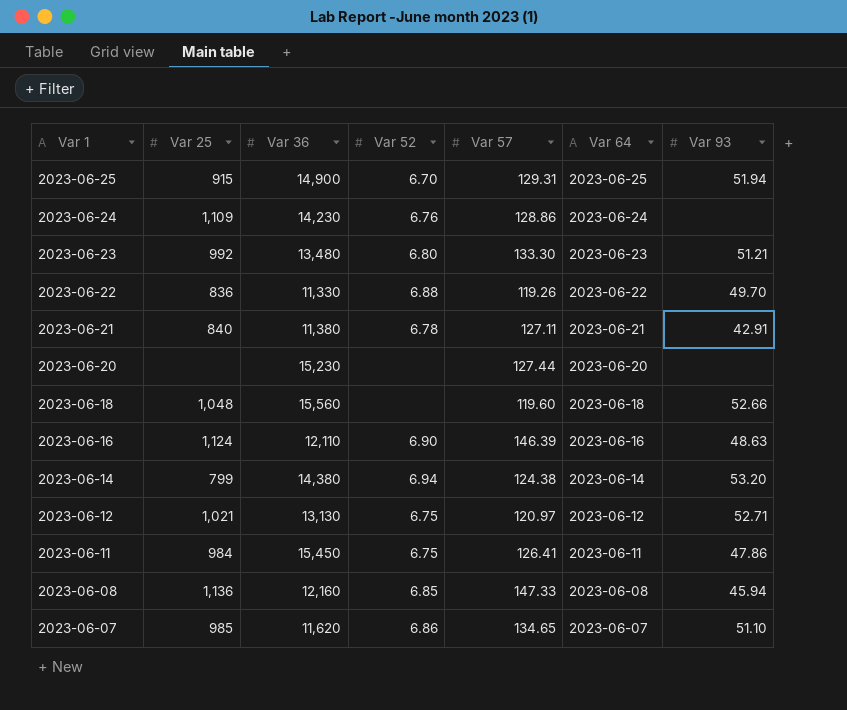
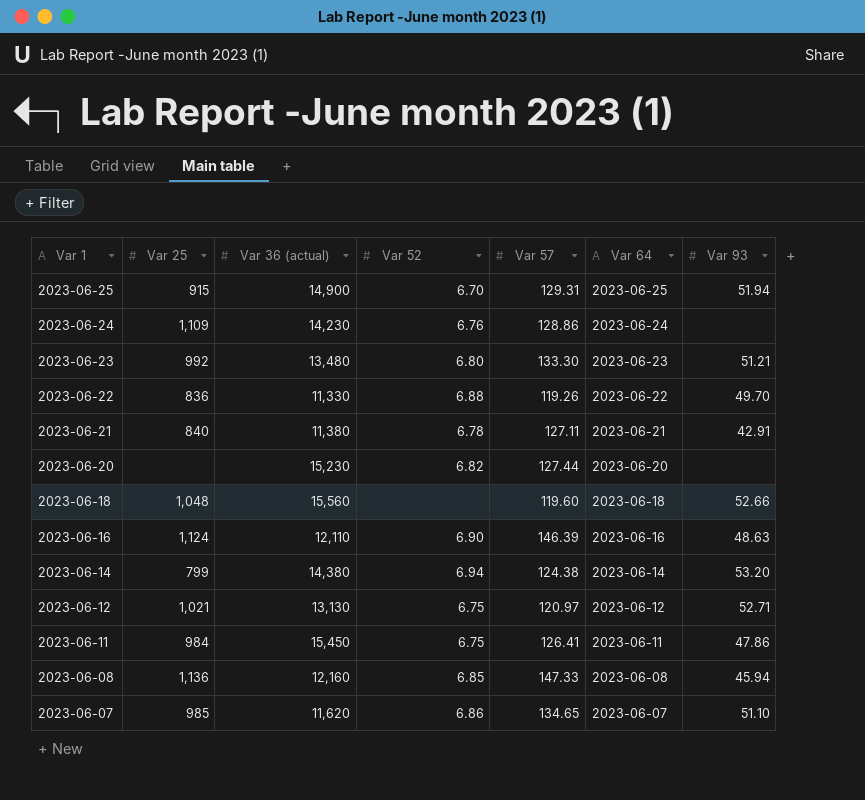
column name: Var 36 -> Var 36 (actual)
2023-06-20 | Var 52: none -> 6.82

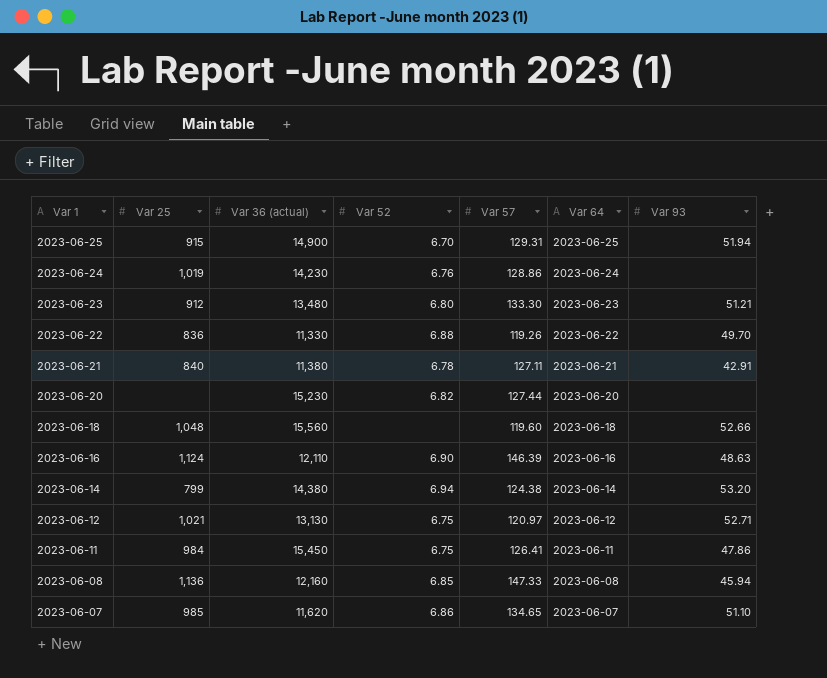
2023-06-24 | Var 25: 1,109 -> 1,019
2023-06-23 | Var 25: 992 -> 912

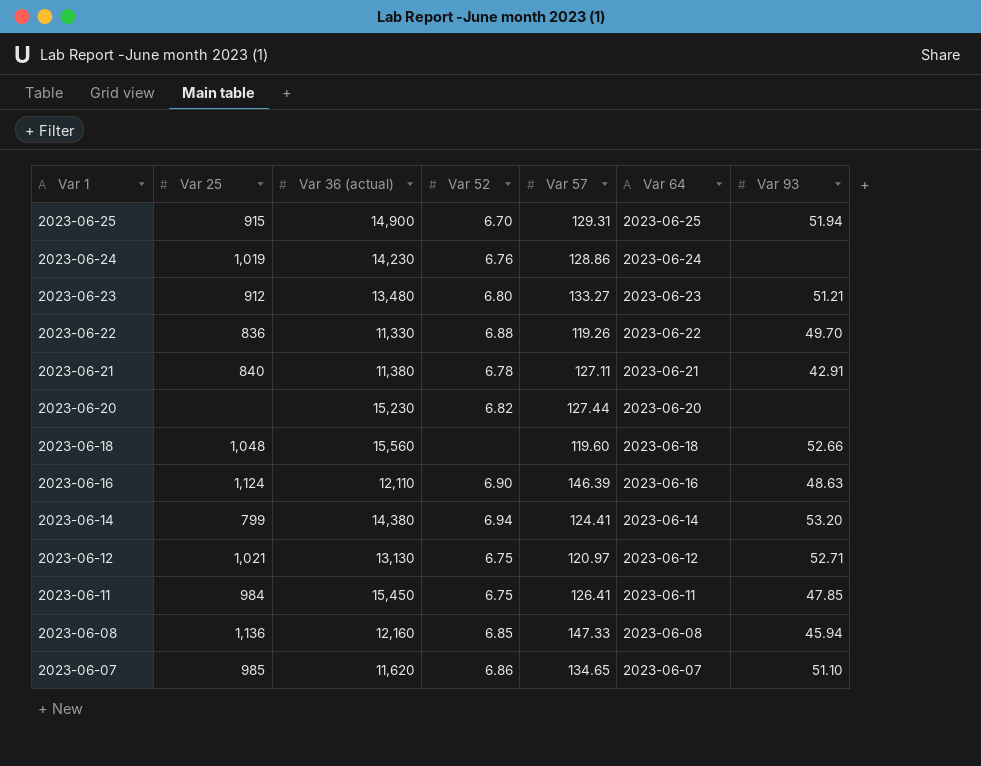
2023-06-23 | Var 57: 133.30 -> 133.27
2023-06-14 | Var 57: 124.38 -> 124.41
2023-06-11 | Var 93: 47.86 -> 47.85

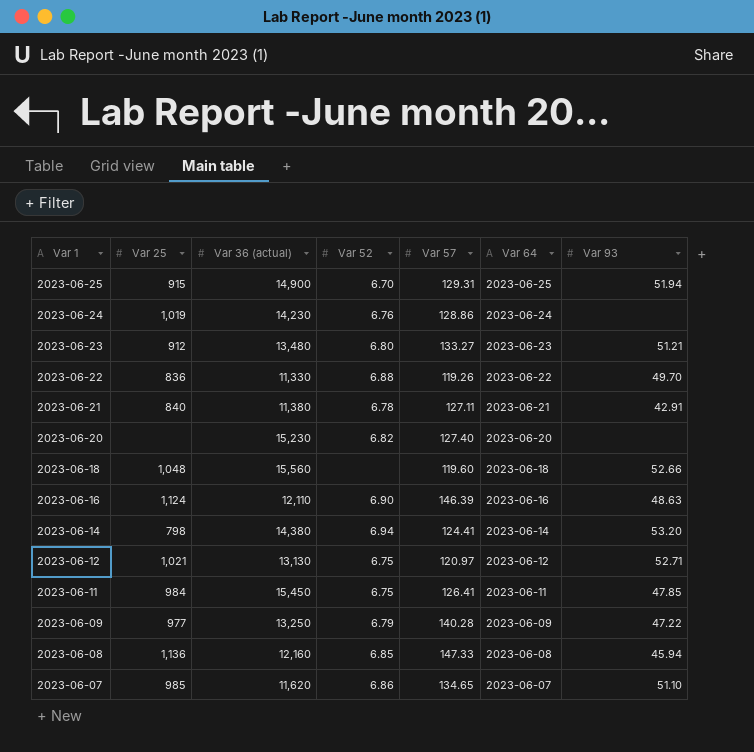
2023-06-20 | Var 57: 127.44 -> 127.40
2023-06-14 | Var 25: 799 -> 798
row 2023-06-09: none -> 977 | 13,250 | 6.79 | 140.28 | 2023-06-09 | 47.22

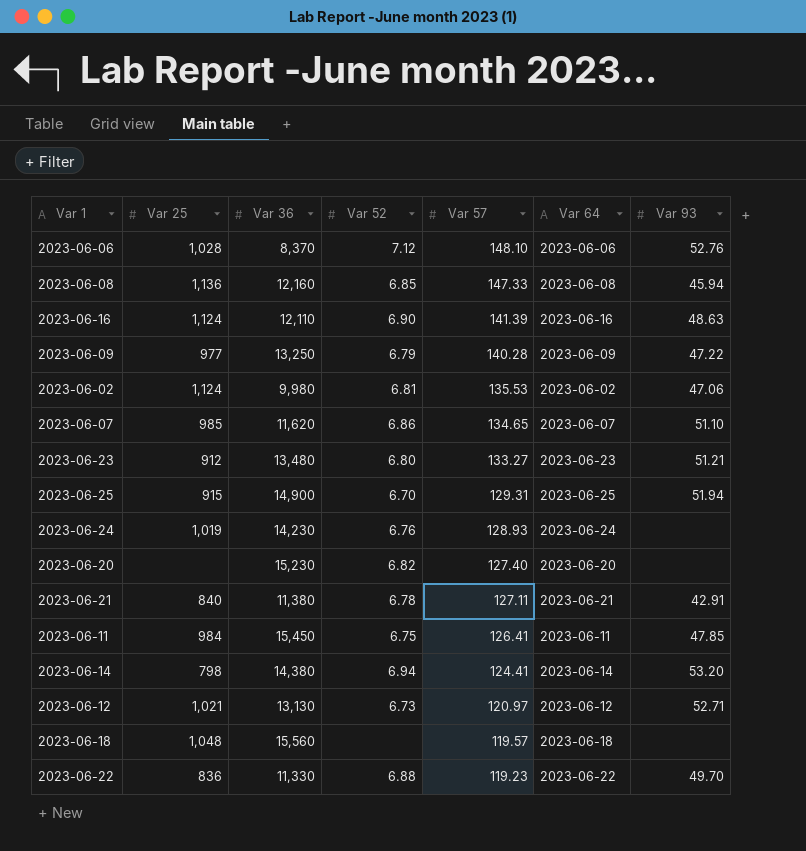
row order: Var 1 descending -> Var 57 descending
column name: Var 36 (actual) -> Var 36
row 2023-06-06: none -> 1,028 | 8,370 | 7.12 | 148.10 | 2023-06-06 | 52.76
2023-06-16 | Var 57: 146.39 -> 141.39
row 2023-06-02: none -> 1,124 | 9,980 | 6.81 | 135.53 | 2023-06-02 | 47.06
2023-06-24 | Var 57: 128.86 -> 128.93
2023-06-12 | Var 52: 6.75 -> 6.73
2023-06-18 | Var 57: 119.60 -> 119.57
2023-06-18 | Var 93: 52.66 -> none
2023-06-22 | Var 57: 119.26 -> 119.23

